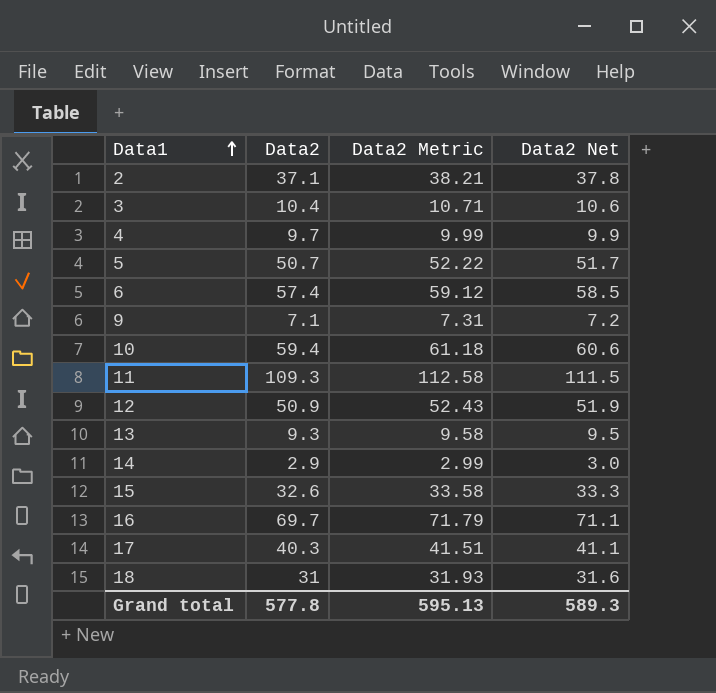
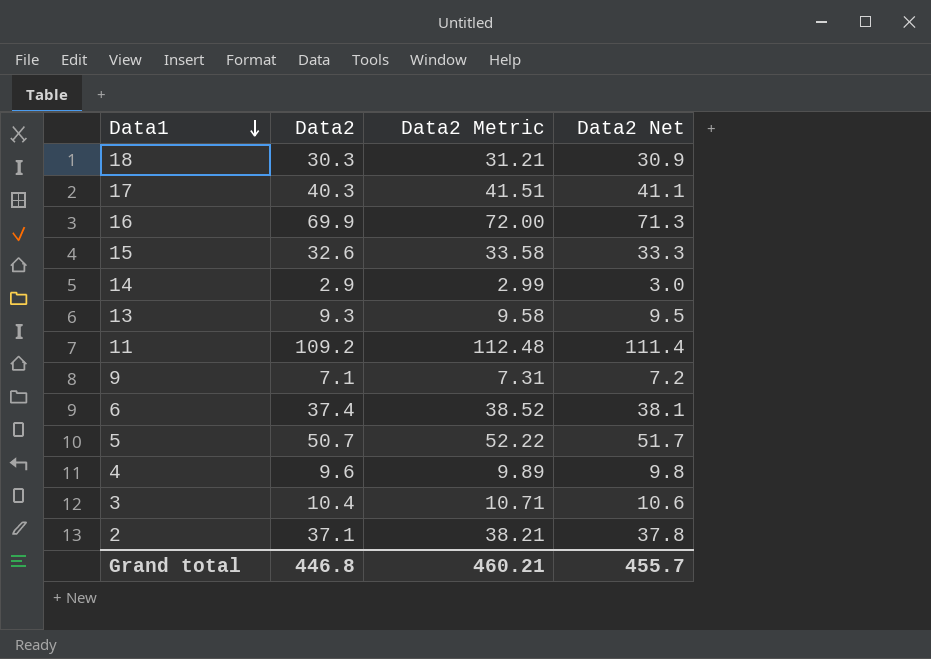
row order: Data1 ascending -> Data1 descending
row 10: 59.4 | 61.18 | 60.6 -> none
row 12: 50.9 | 52.43 | 51.9 -> none
18 | Data2: 31 -> 30.3
18 | Data2 Metric: 31.93 -> 31.21
18 | Data2 Net: 31.6 -> 30.9
16 | Data2: 69.7 -> 69.9
16 | Data2 Metric: 71.79 -> 72.00
16 | Data2 Net: 71.1 -> 71.3
11 | Data2: 109.3 -> 109.2
11 | Data2 Metric: 112.58 -> 112.48
11 | Data2 Net: 111.5 -> 111.4
6 | Data2: 57.4 -> 37.4
6 | Data2 Metric: 59.12 -> 38.52
6 | Data2 Net: 58.5 -> 38.1
4 | Data2: 9.7 -> 9.6
4 | Data2 Metric: 9.99 -> 9.89
4 | Data2 Net: 9.9 -> 9.8
Grand total | Data2: 577.8 -> 446.8
Grand total | Data2 Metric: 595.13 -> 460.21
Grand total | Data2 Net: 589.3 -> 455.7

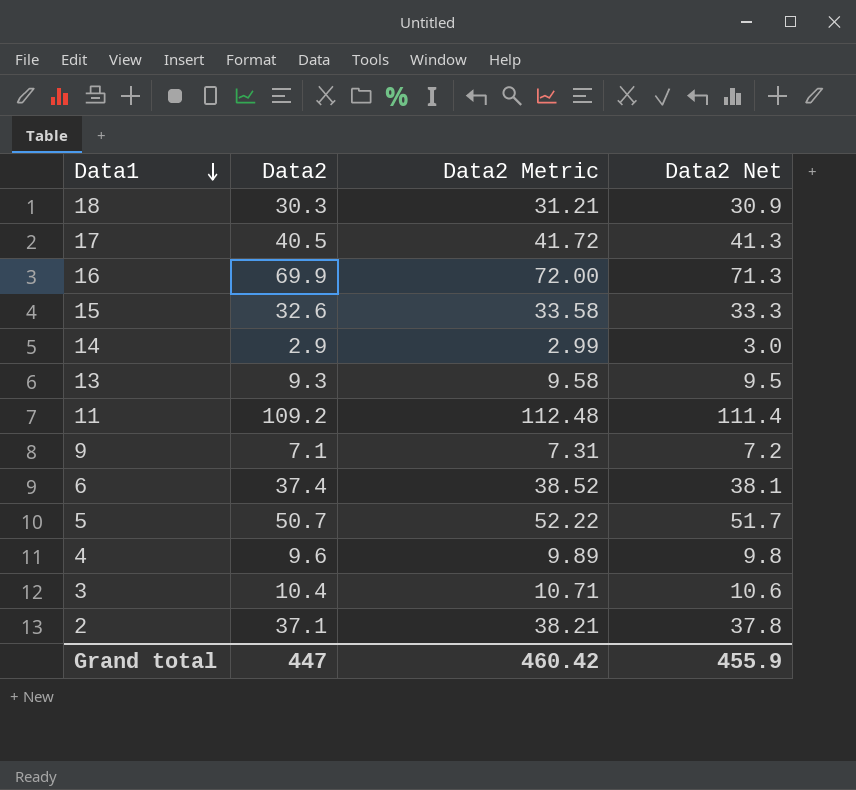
17 | Data2: 40.3 -> 40.5
17 | Data2 Metric: 41.51 -> 41.72
17 | Data2 Net: 41.1 -> 41.3
Grand total | Data2: 446.8 -> 447
Grand total | Data2 Metric: 460.21 -> 460.42
Grand total | Data2 Net: 455.7 -> 455.9

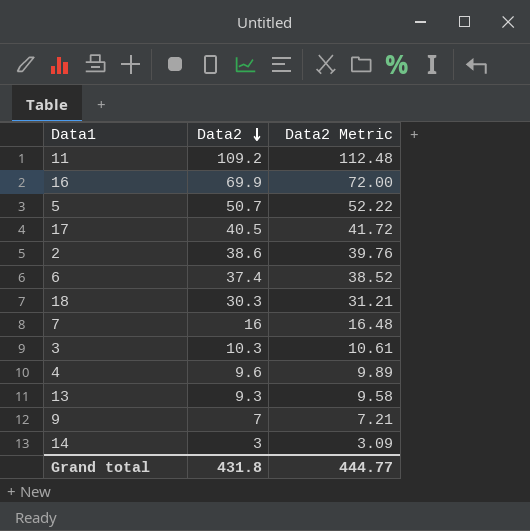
row order: Data1 descending -> Data2 descending
column Data2 Net | formula: [Data2] * 1.02 -> none
row 15: 32.6 | 33.58 | 33.3 -> none
2 | Data2: 37.1 -> 38.6
2 | Data2 Metric: 38.21 -> 39.76
row 7: none -> 16 | 16.48
3 | Data2: 10.4 -> 10.3
3 | Data2 Metric: 10.71 -> 10.61
9 | Data2: 7.1 -> 7
9 | Data2 Metric: 7.31 -> 7.21
14 | Data2: 2.9 -> 3
14 | Data2 Metric: 2.99 -> 3.09
Grand total | Data2: 447 -> 431.8
Grand total | Data2 Metric: 460.42 -> 444.77

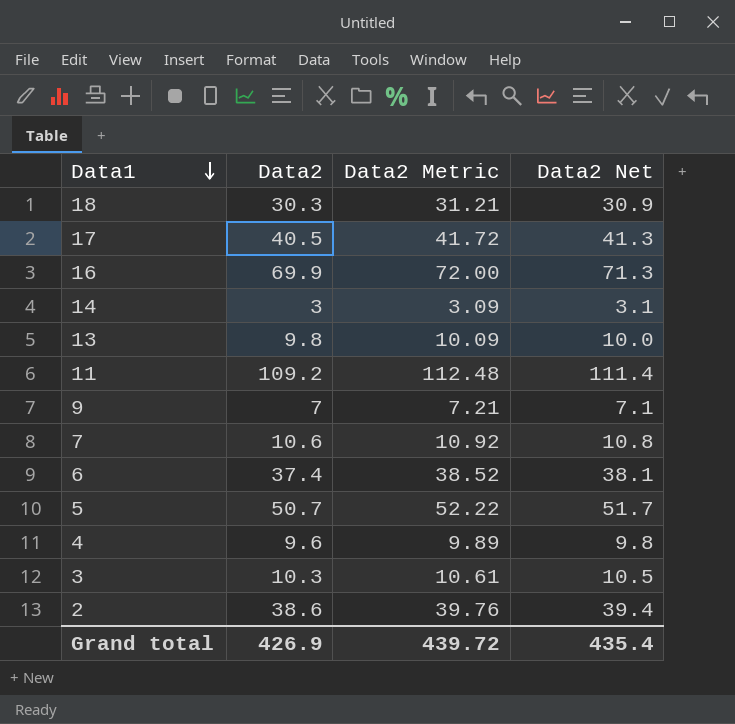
row order: Data2 descending -> Data1 descending
column Data2 Net | formula: none -> [Data2] * 1.02
13 | Data2: 9.3 -> 9.8
13 | Data2 Metric: 9.58 -> 10.09
7 | Data2: 16 -> 10.6
7 | Data2 Metric: 16.48 -> 10.92
Grand total | Data2: 431.8 -> 426.9
Grand total | Data2 Metric: 444.77 -> 439.72

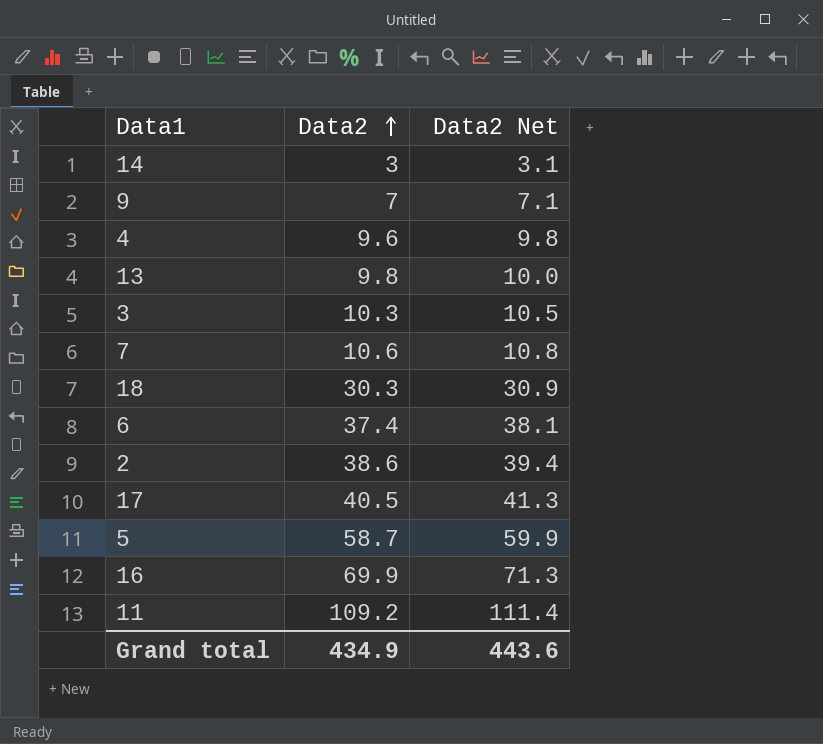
row order: Data1 descending -> Data2 ascending
column Data2 Metric | formula: [Data2] * 1.03 -> none
5 | Data2: 50.7 -> 58.7
5 | Data2 Net: 51.7 -> 59.9
Grand total | Data2: 426.9 -> 434.9
Grand total | Data2 Net: 435.4 -> 443.6

